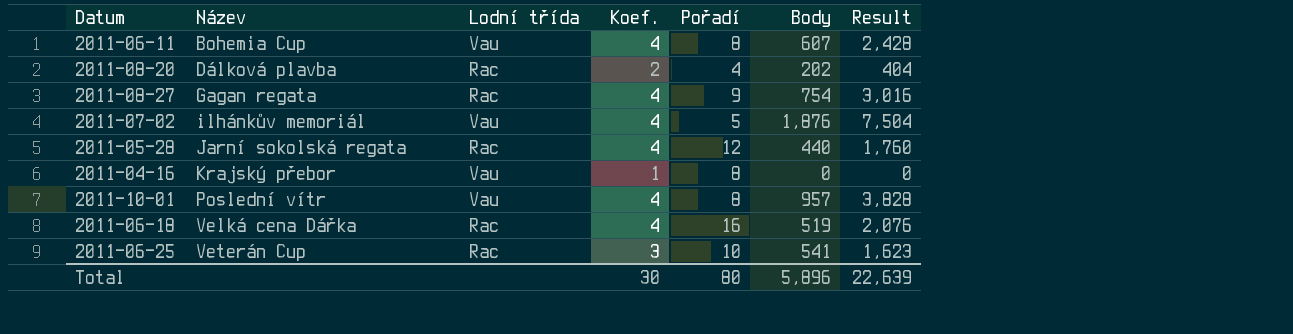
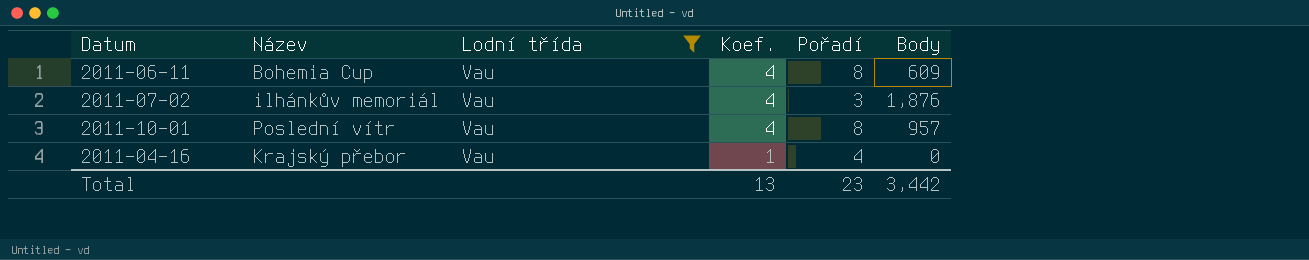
filter: none -> Lodní třída = Vau
row order: Název ascending -> Koef. descending
column Result | formula: [Koef.] * [Body] -> none
2011-06-11 | Body: 607 -> 609
2011-07-02 | Pořadí: 5 -> 3
2011-04-16 | Pořadí: 8 -> 4
Total | Koef.: 30 -> 13
Total | Pořadí: 80 -> 23
Total | Body: 5,896 -> 3,442

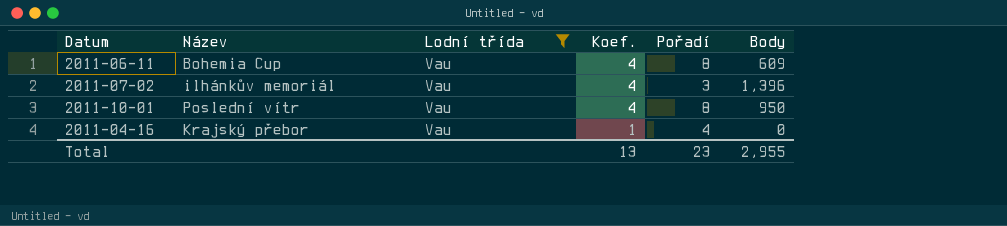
2011-07-02 | Body: 1,876 -> 1,396
2011-10-01 | Body: 957 -> 950
Total | Body: 3,442 -> 2,955

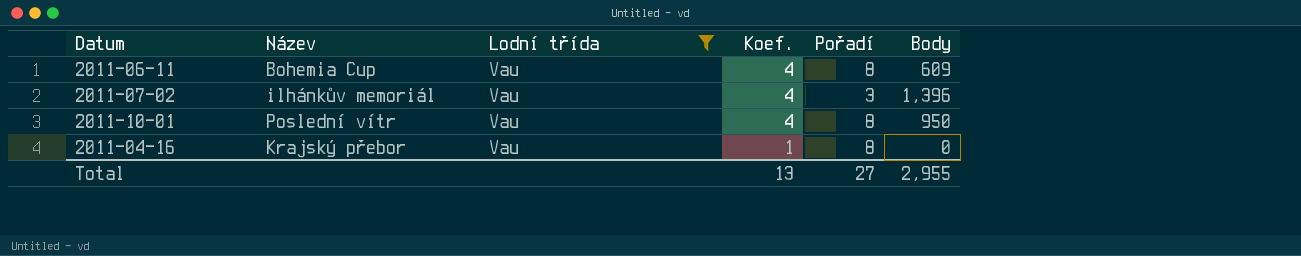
2011-04-16 | Pořadí: 4 -> 8
Total | Pořadí: 23 -> 27

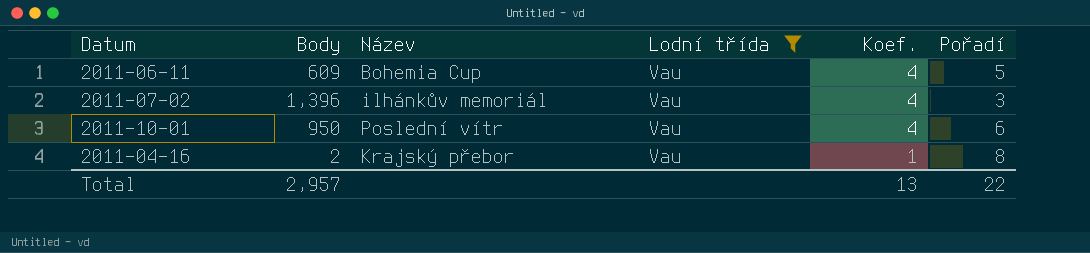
column Body | position: 6 -> 2
2011-06-11 | Pořadí: 8 -> 5
2011-10-01 | Pořadí: 8 -> 6
2011-04-16 | Body: 0 -> 2
Total | Body: 2,955 -> 2,957
Total | Pořadí: 27 -> 22

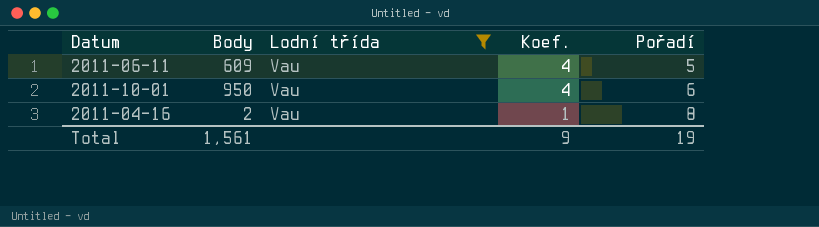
column Název | position: 3 -> none
row 2011-07-02: 1,396 | ilhánkův memoriál | Vau | 4 | 3 -> none
Total | Body: 2,957 -> 1,561
Total | Koef.: 13 -> 9
Total | Pořadí: 22 -> 19

